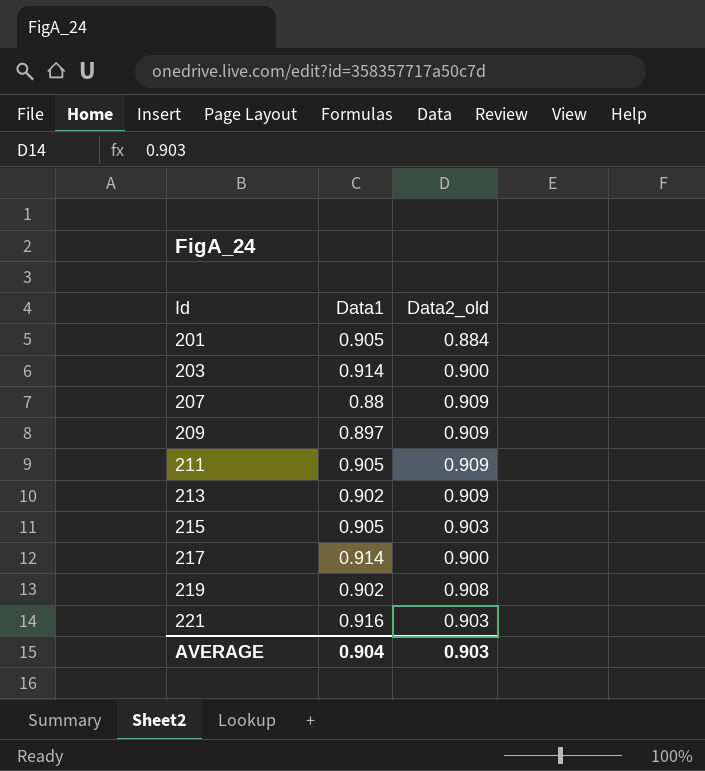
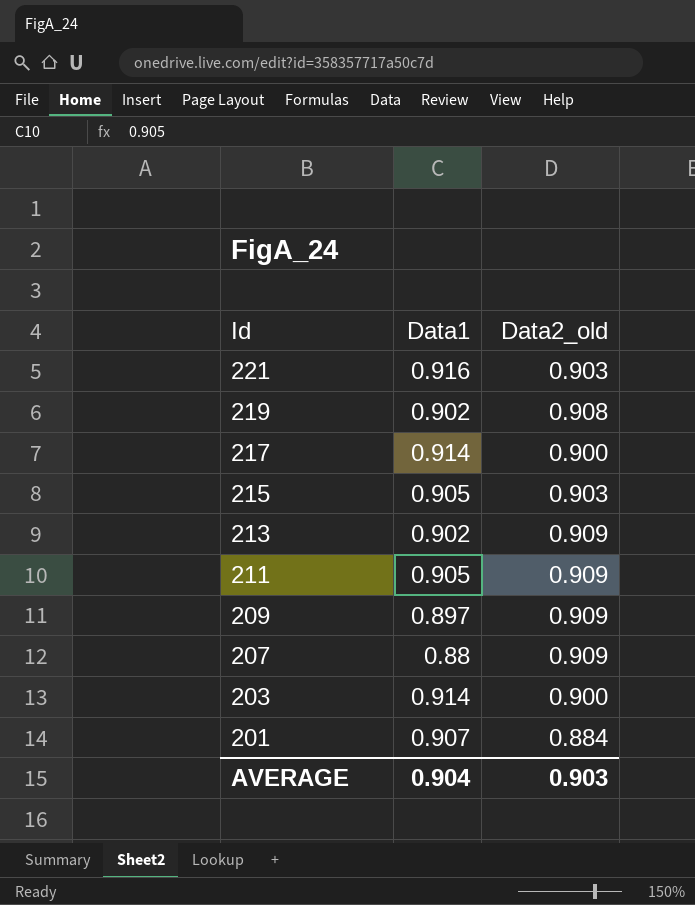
row order: Id ascending -> Id descending
201 | Data1: 0.905 -> 0.907

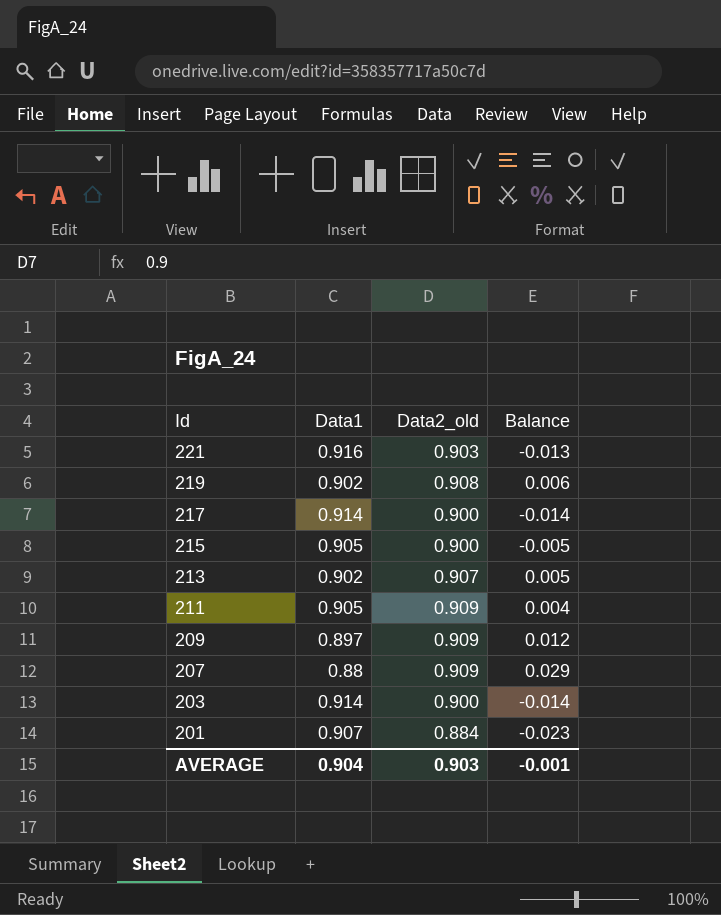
column Balance | formula: none -> [Data2_old] - [Data1]
215 | Data2_old: 0.903 -> 0.900
213 | Data2_old: 0.909 -> 0.907

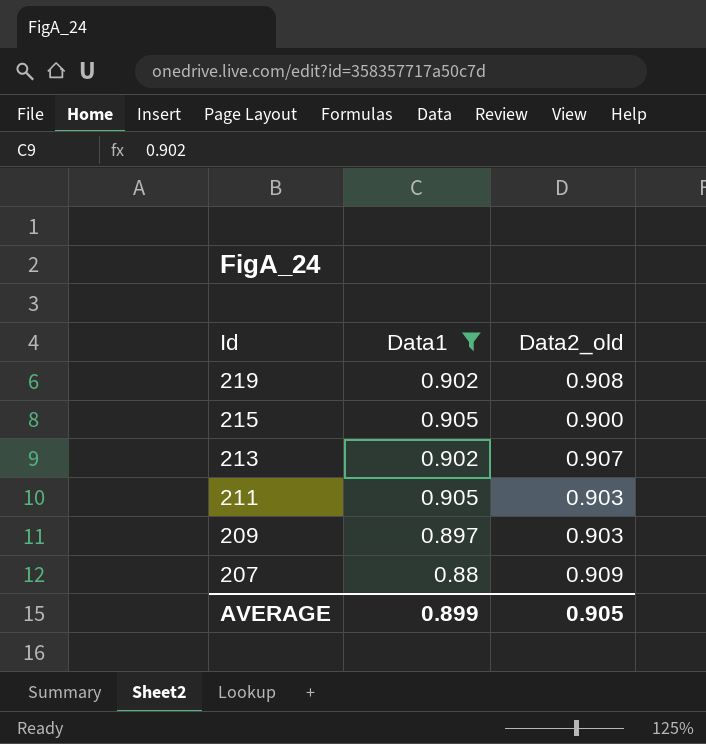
filter: none -> Data1 <= 0.905
column Balance | formula: [Data2_old] - [Data1] -> none
211 | Data2_old: 0.909 -> 0.903
209 | Data2_old: 0.909 -> 0.903
AVERAGE | Data1: 0.904 -> 0.899
AVERAGE | Data2_old: 0.903 -> 0.905

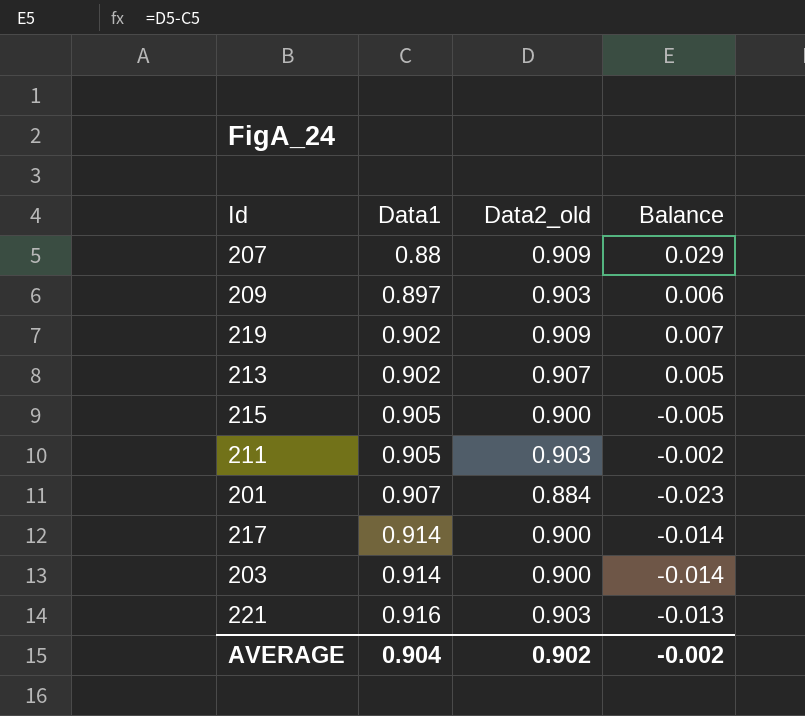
filter: Data1 <= 0.905 -> none
row order: Id descending -> Data1 ascending
column Balance | formula: none -> [Data2_old] - [Data1]
219 | Data2_old: 0.908 -> 0.909
AVERAGE | Data1: 0.899 -> 0.904
AVERAGE | Data2_old: 0.905 -> 0.902

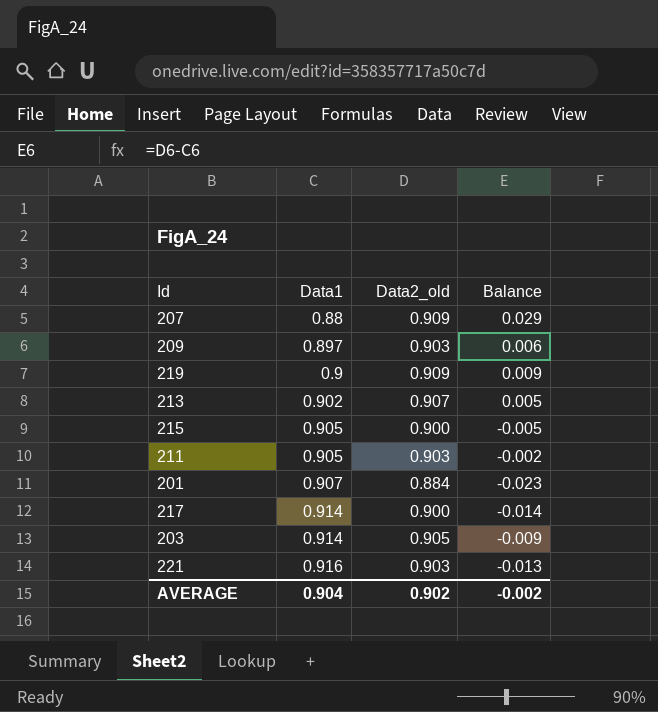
219 | Data1: 0.902 -> 0.9
219 | Balance: 0.007 -> 0.009
203 | Data2_old: 0.900 -> 0.905
203 | Balance: -0.014 -> -0.009

